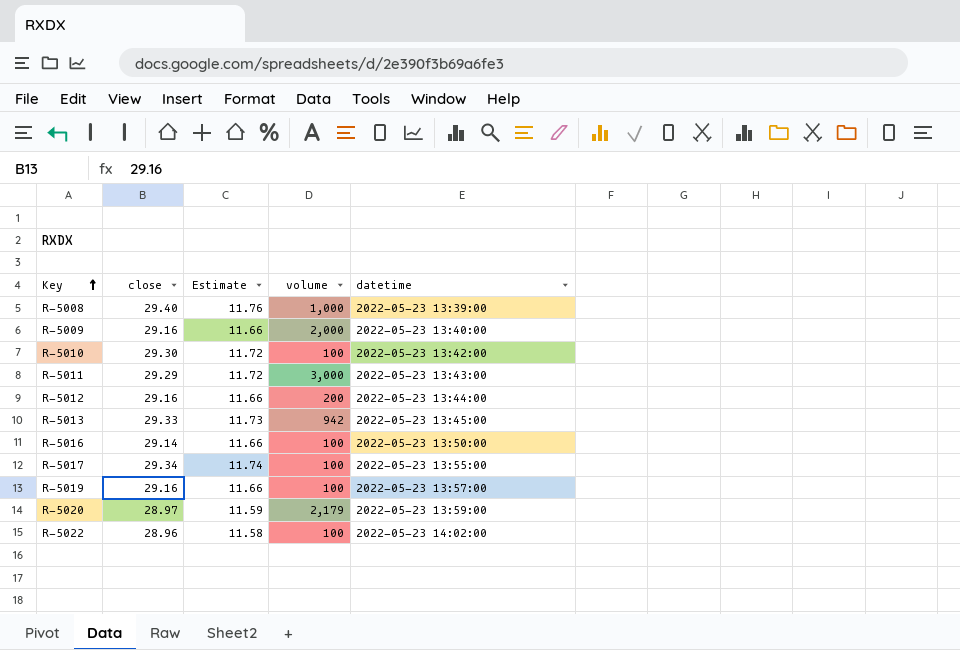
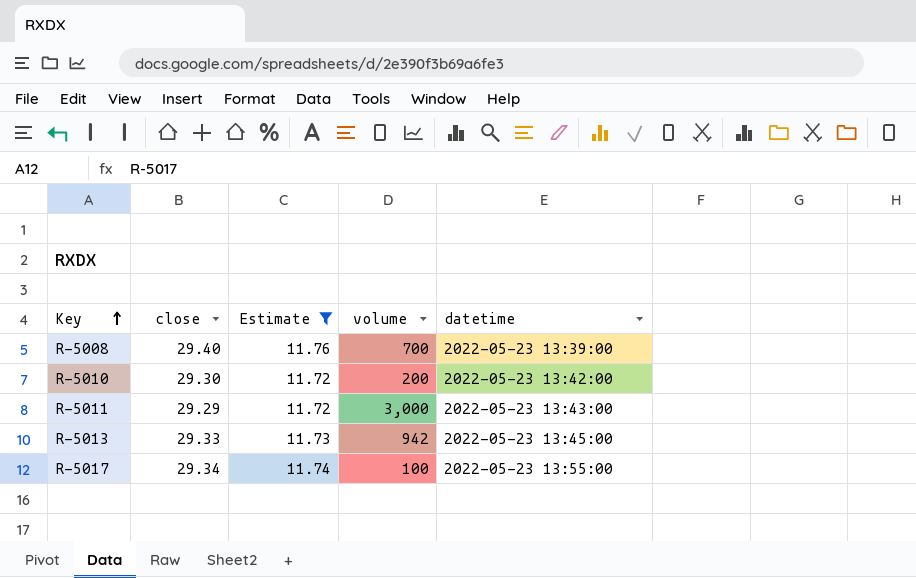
filter: none -> Estimate >= 11.72
R-5008 | volume: 1,000 -> 700
R-5010 | volume: 100 -> 200

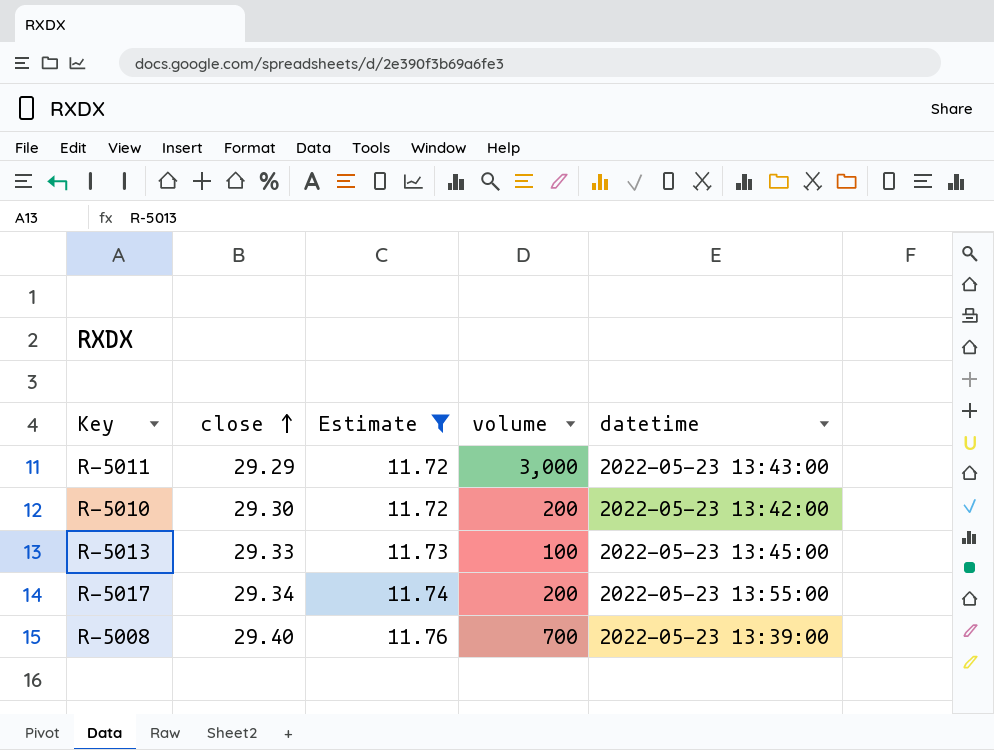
row order: Key ascending -> close ascending
R-5013 | volume: 942 -> 100
R-5017 | volume: 100 -> 200

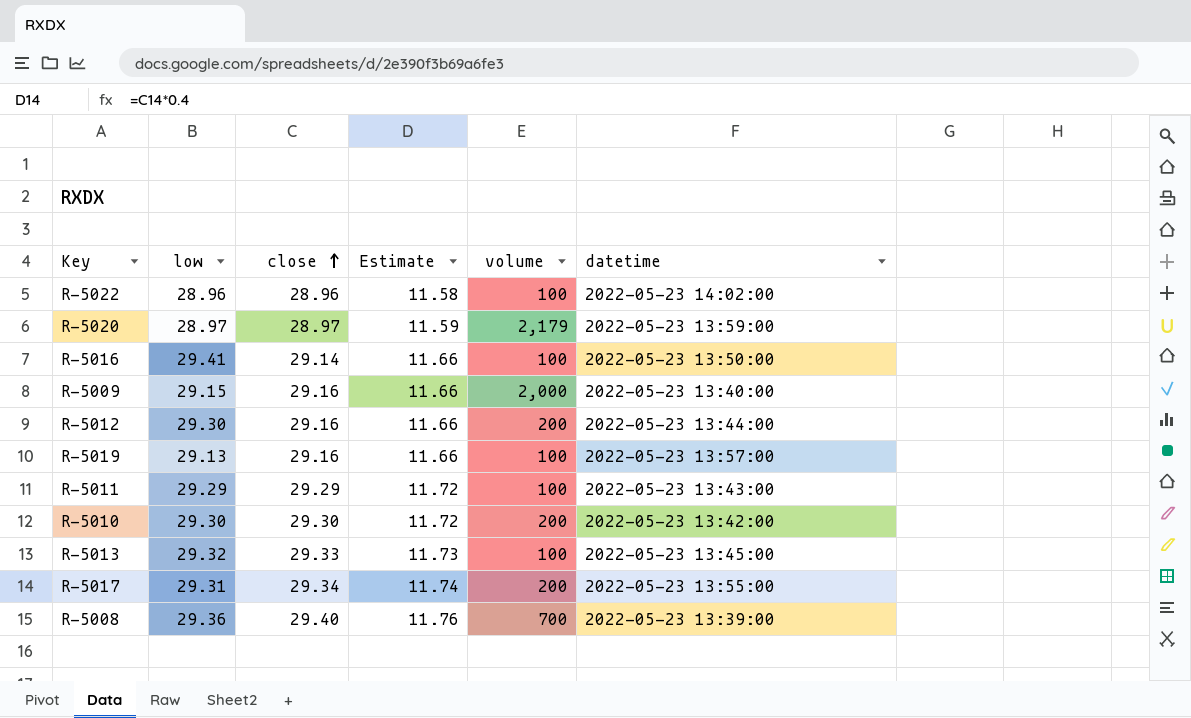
filter: Estimate >= 11.72 -> none
column low | position: none -> 2
R-5011 | volume: 3,000 -> 100

